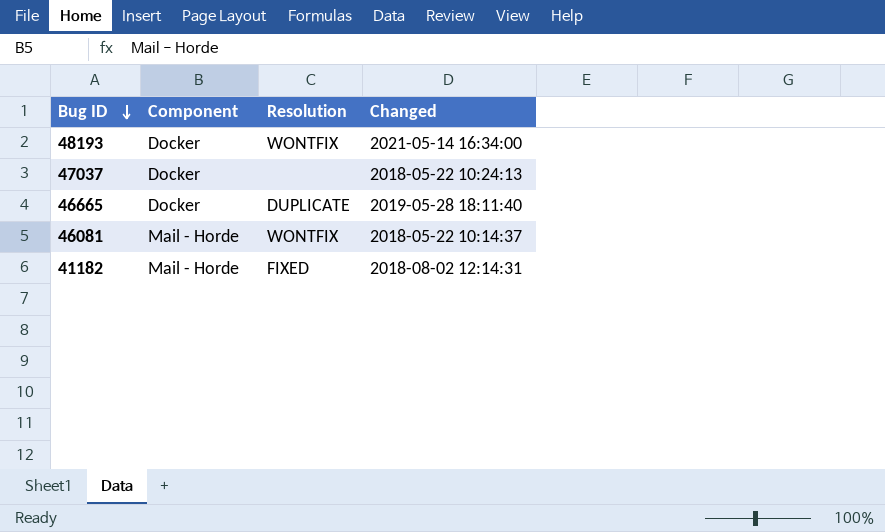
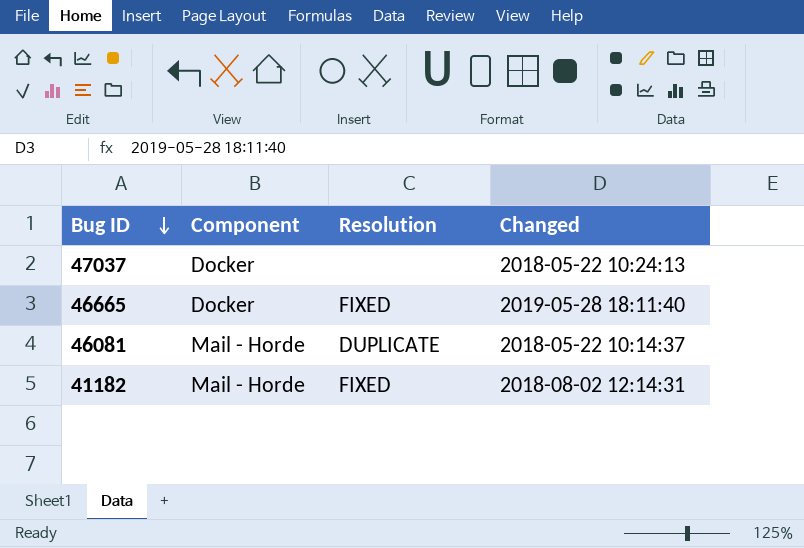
row 48193: Docker | WONTFIX | 2021-05-14 16:34:00 -> none
46665 | Resolution: DUPLICATE -> FIXED
46081 | Resolution: WONTFIX -> DUPLICATE

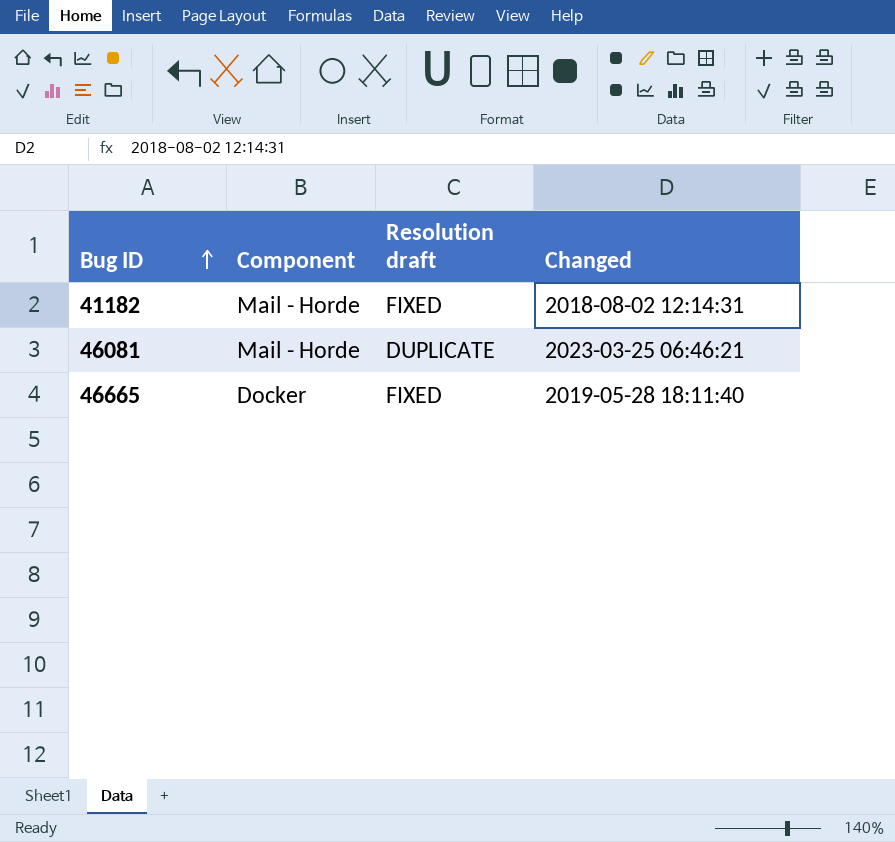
row order: Bug ID descending -> Bug ID ascending
column name: Resolution -> Resolution draft
row 47037: Docker | none | 2018-05-22 10:24:13 -> none
46081 | Changed: 2018-05-22 10:14:37 -> 2023-03-25 06:46:21

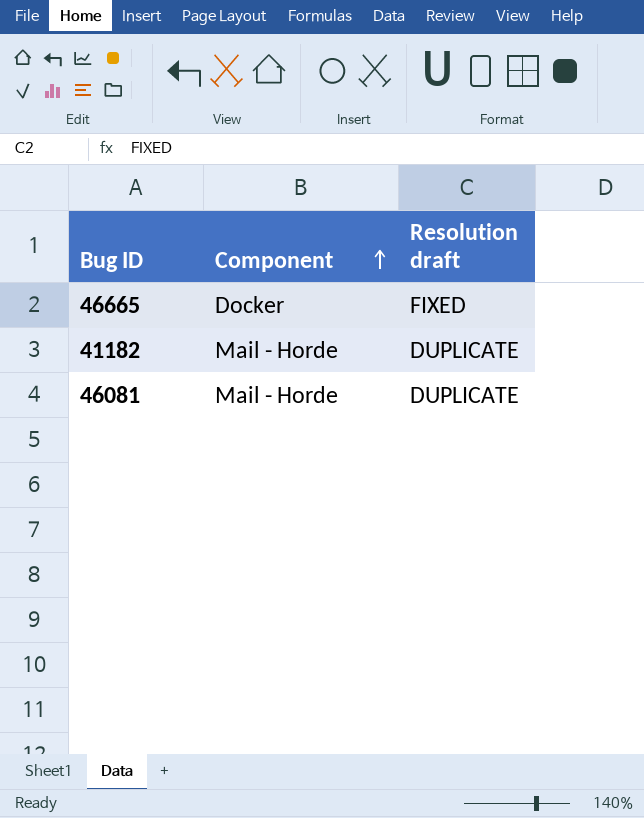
row order: Bug ID ascending -> Component ascending
column Changed | position: 4 -> none
41182 | Resolution draft: FIXED -> DUPLICATE

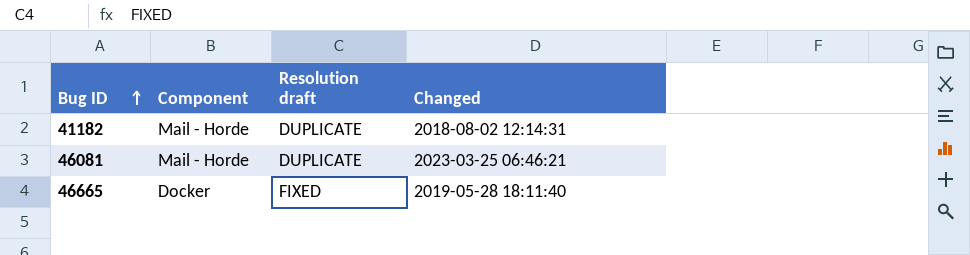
row order: Component ascending -> Bug ID ascending
column Changed | position: none -> 4

